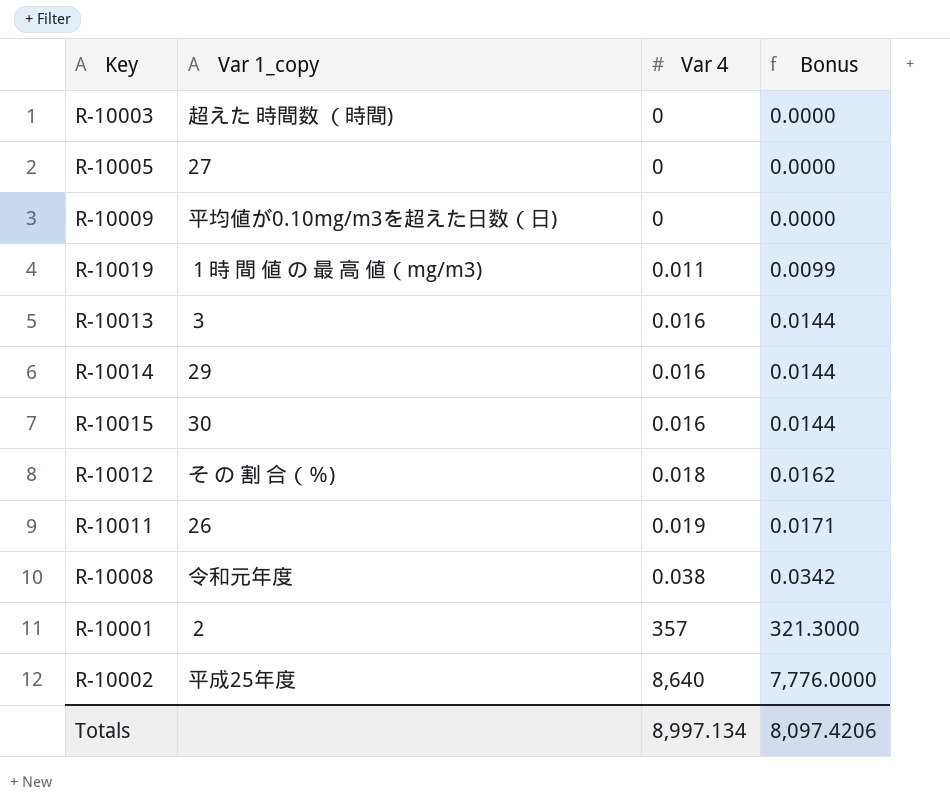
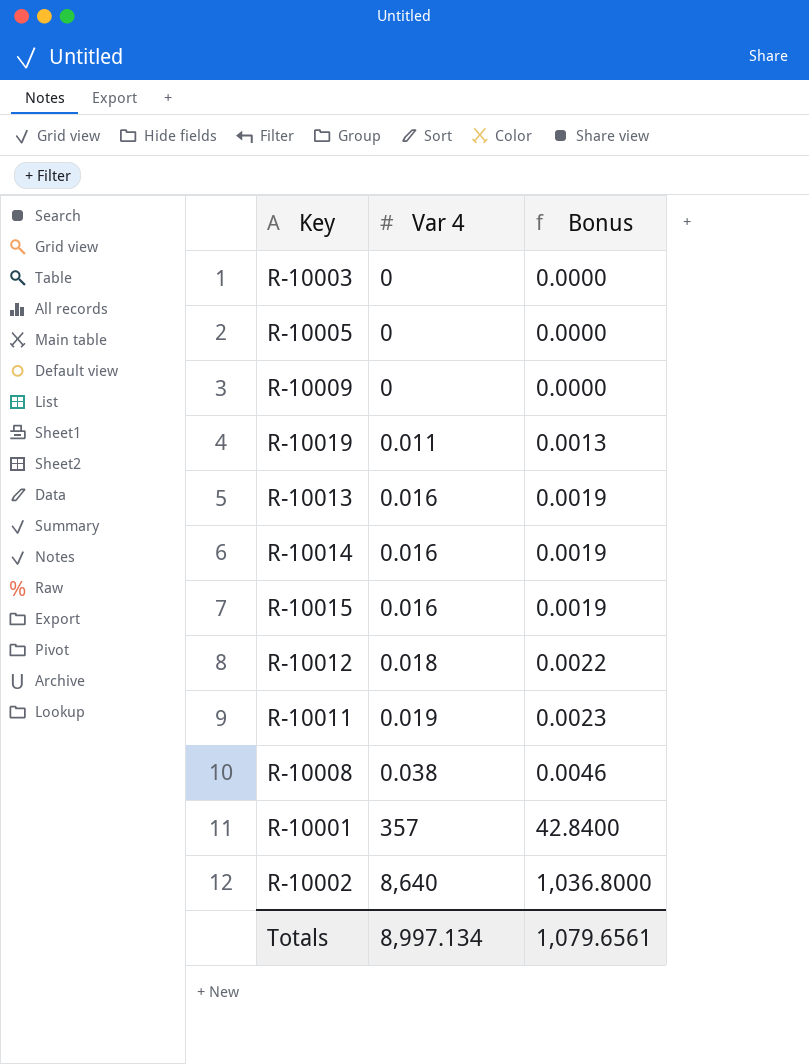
column Var 1_copy | position: 2 -> none
column Bonus | formula: [Var 4] * 0.9 -> [Var 4] * 0.12
Totals | Bonus: 8,097.4206 -> 1,079.6561

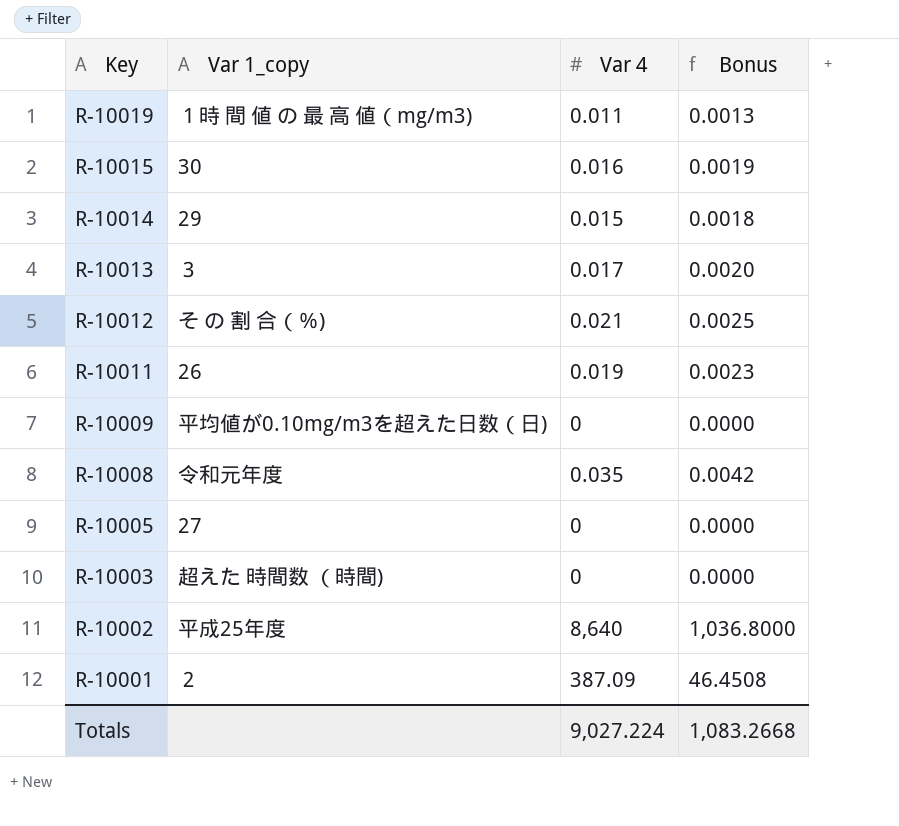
row order: Var 4 ascending -> Key descending
column Var 1_copy | position: none -> 2
R-10014 | Var 4: 0.016 -> 0.015
R-10014 | Bonus: 0.0019 -> 0.0018
R-10013 | Var 4: 0.016 -> 0.017
R-10013 | Bonus: 0.0019 -> 0.0020
R-10012 | Var 4: 0.018 -> 0.021
R-10012 | Bonus: 0.0022 -> 0.0025
R-10008 | Var 4: 0.038 -> 0.035
R-10008 | Bonus: 0.0046 -> 0.0042
R-10001 | Var 4: 357 -> 387.09
R-10001 | Bonus: 42.8400 -> 46.4508
Totals | Var 4: 8,997.134 -> 9,027.224
Totals | Bonus: 1,079.6561 -> 1,083.2668

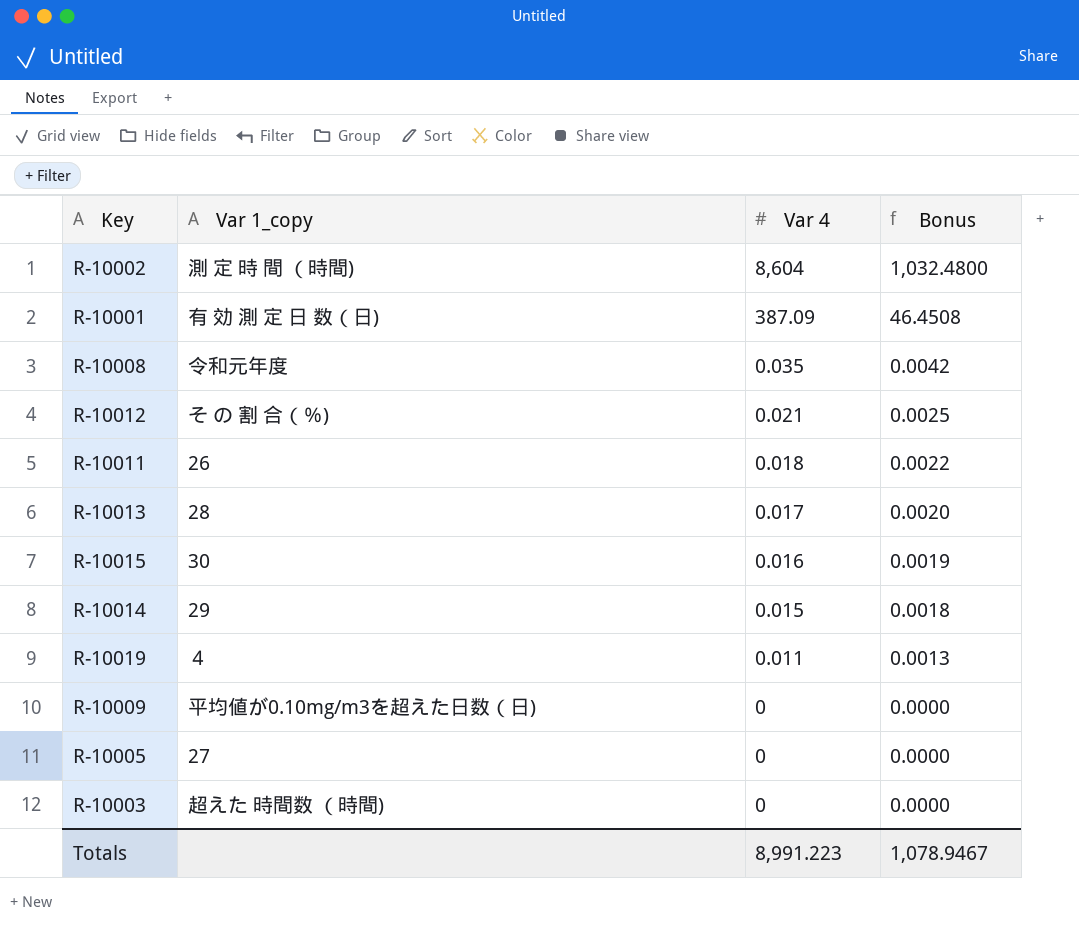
row order: Key descending -> Var 4 descending
R-10002 | Var 1_copy: 平成25年度 -> 測 定 時 間 （時間)
R-10002 | Var 4: 8,640 -> 8,604
R-10002 | Bonus: 1,036.8000 -> 1,032.4800
R-10001 | Var 1_copy: ２ -> 有 効 測 定 日 数（日)
R-10011 | Var 4: 0.019 -> 0.018
R-10011 | Bonus: 0.0023 -> 0.0022
R-10013 | Var 1_copy: ３ -> 28
R-10019 | Var 1_copy: １時 間 値 の 最 高 値（mg/m3) -> ４
Totals | Var 4: 9,027.224 -> 8,991.223
Totals | Bonus: 1,083.2668 -> 1,078.9467

